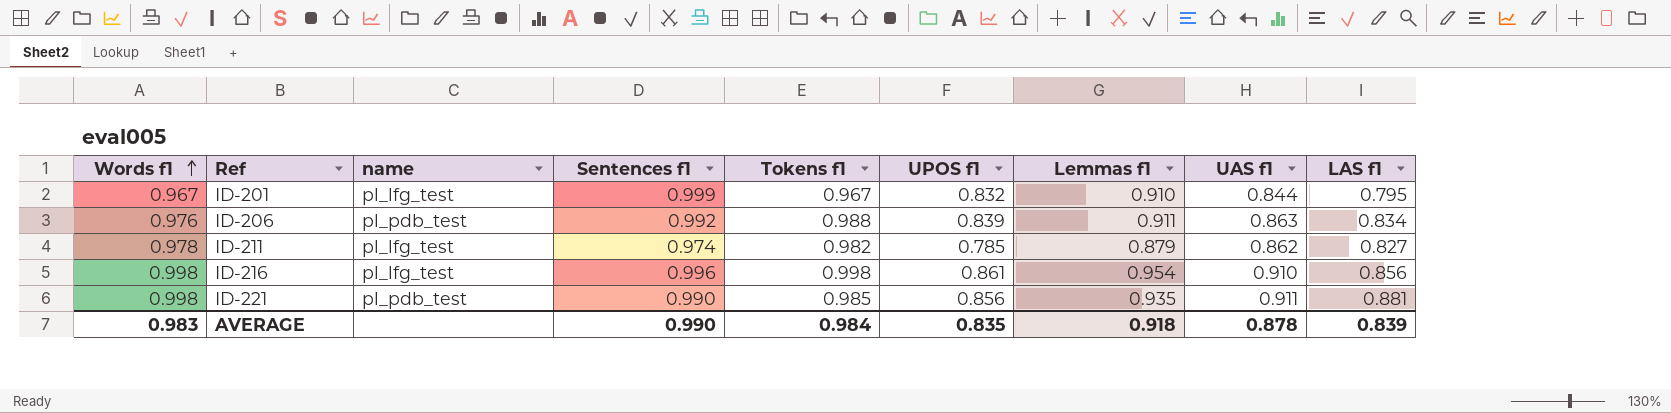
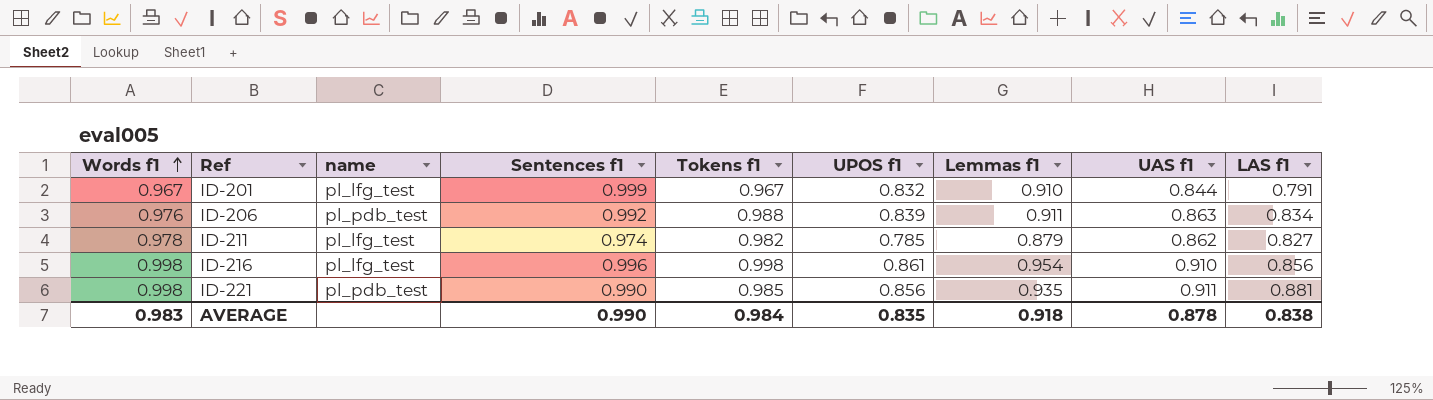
ID-201 | LAS f1: 0.795 -> 0.791
AVERAGE | LAS f1: 0.839 -> 0.838

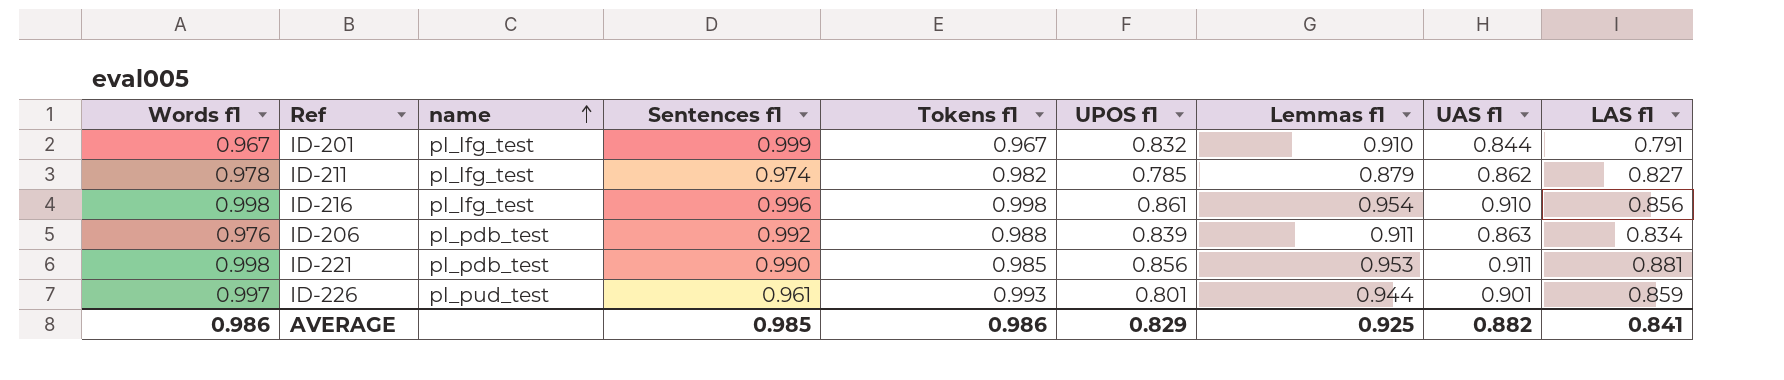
row order: Words f1 ascending -> name ascending
ID-221 | Lemmas f1: 0.935 -> 0.953
row ID-226: none -> 0.997 | pl_pud_test | 0.961 | 0.993 | 0.801 | 0.944 | 0.901 | 0.859
AVERAGE | Words f1: 0.983 -> 0.986
AVERAGE | Sentences f1: 0.990 -> 0.985
AVERAGE | Tokens f1: 0.984 -> 0.986
AVERAGE | UPOS f1: 0.835 -> 0.829
AVERAGE | Lemmas f1: 0.918 -> 0.925
AVERAGE | UAS f1: 0.878 -> 0.882
AVERAGE | LAS f1: 0.838 -> 0.841

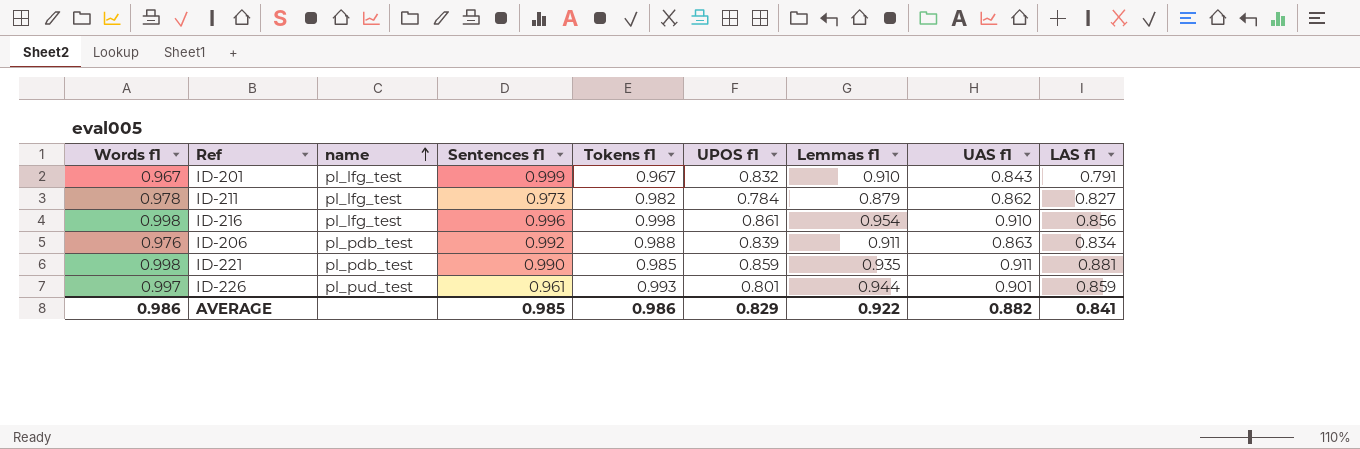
ID-201 | UAS f1: 0.844 -> 0.843
ID-211 | Sentences f1: 0.974 -> 0.973
ID-211 | UPOS f1: 0.785 -> 0.784
ID-221 | UPOS f1: 0.856 -> 0.859
ID-221 | Lemmas f1: 0.953 -> 0.935
AVERAGE | Lemmas f1: 0.925 -> 0.922

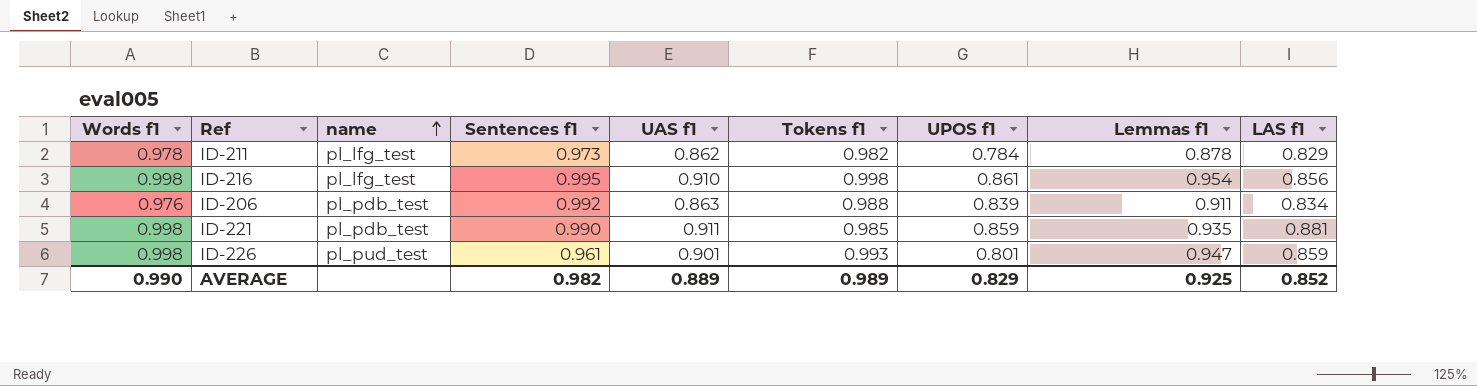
column UAS f1 | position: 8 -> 5
row ID-201: 0.967 | pl_lfg_test | 0.999 | 0.967 | 0.832 | 0.910 | 0.843 | 0.791 -> none
ID-211 | Lemmas f1: 0.879 -> 0.878
ID-211 | LAS f1: 0.827 -> 0.829
ID-216 | Sentences f1: 0.996 -> 0.995
ID-226 | Words f1: 0.997 -> 0.998
ID-226 | Lemmas f1: 0.944 -> 0.947
AVERAGE | Words f1: 0.986 -> 0.990
AVERAGE | Sentences f1: 0.985 -> 0.982
AVERAGE | UAS f1: 0.882 -> 0.889
AVERAGE | Tokens f1: 0.986 -> 0.989
AVERAGE | Lemmas f1: 0.922 -> 0.925
AVERAGE | LAS f1: 0.841 -> 0.852

